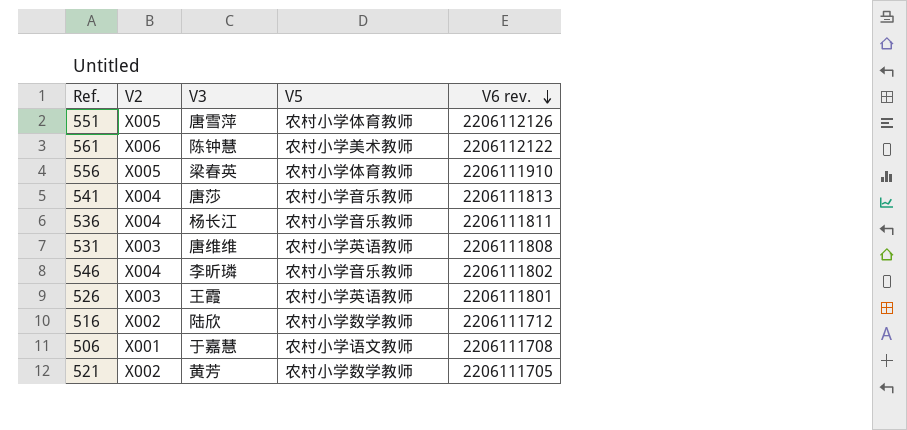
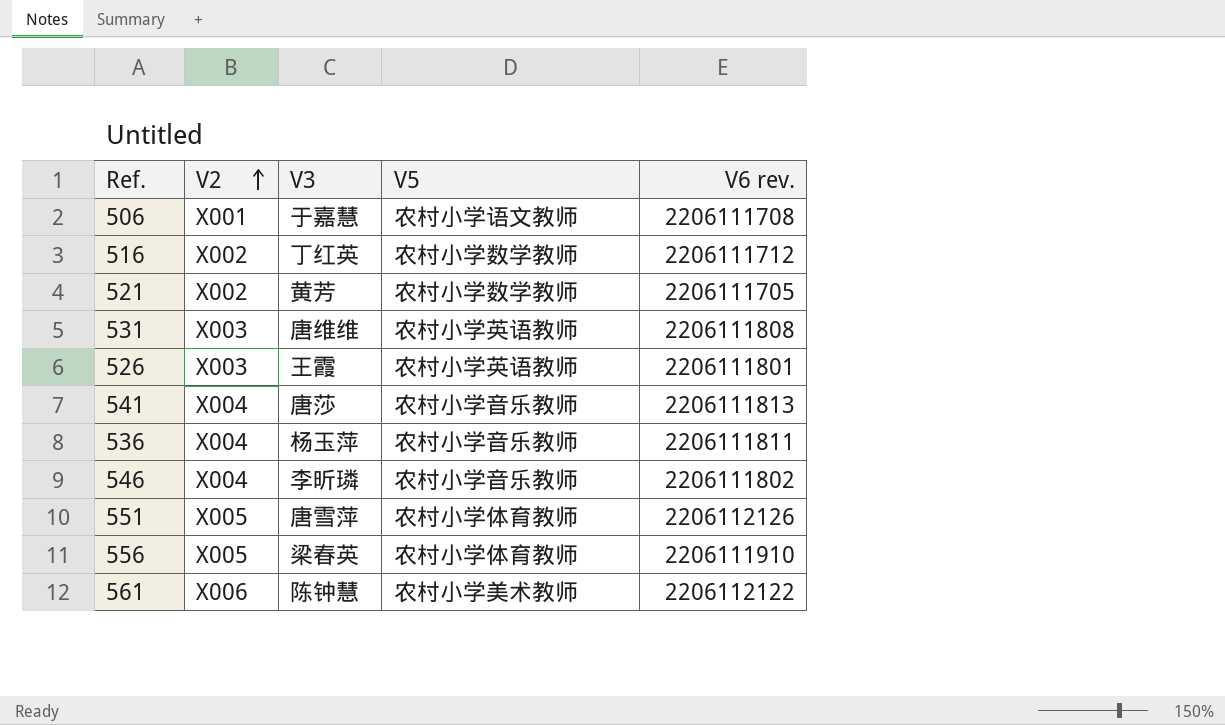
row order: V6 rev. descending -> V2 ascending
516 | V3: 陆欣 -> 丁红英
536 | V3: 杨长江 -> 杨玉萍

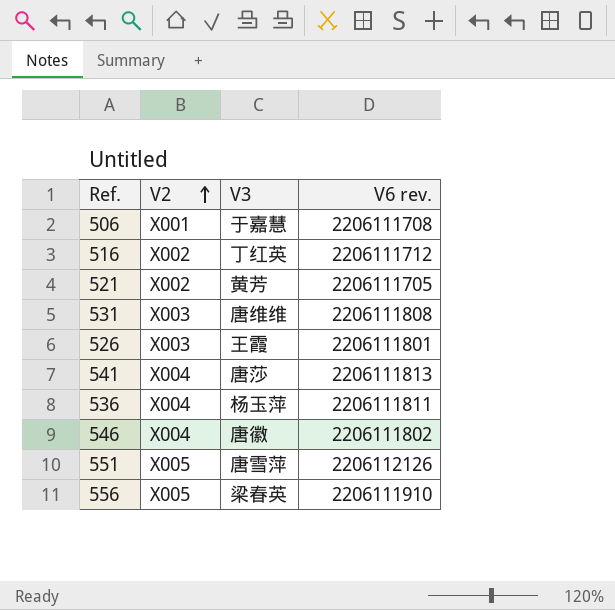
column V5 | position: 4 -> none
row 561: X006 | 陈钟慧 | 农村小学美术教师 | 2206112122 -> none
546 | V3: 李昕璘 -> 唐徽

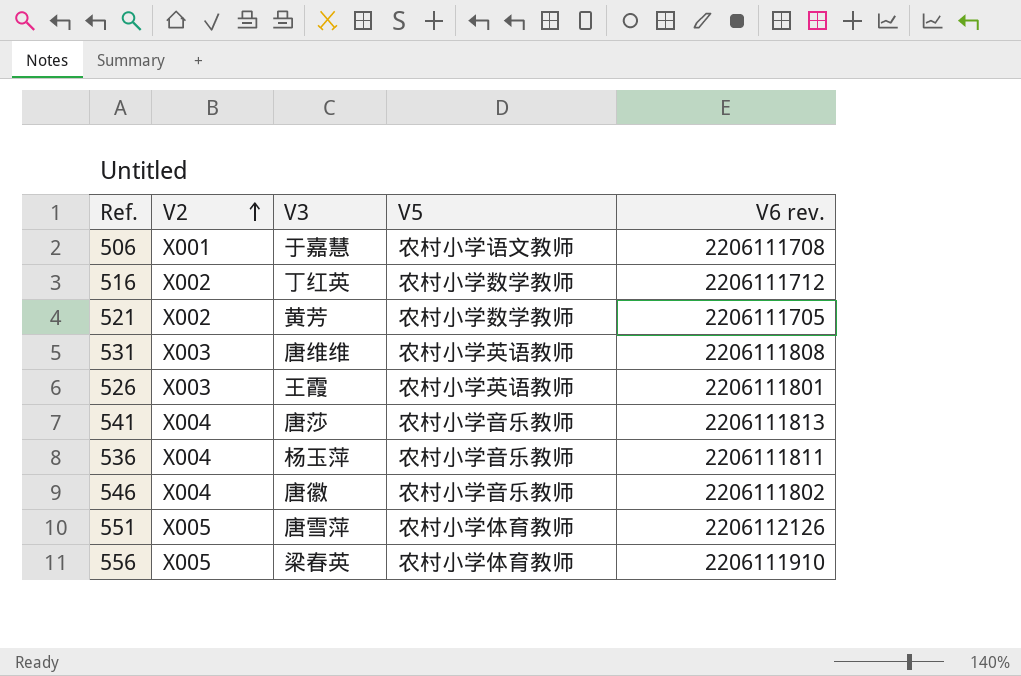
column V5 | position: none -> 4

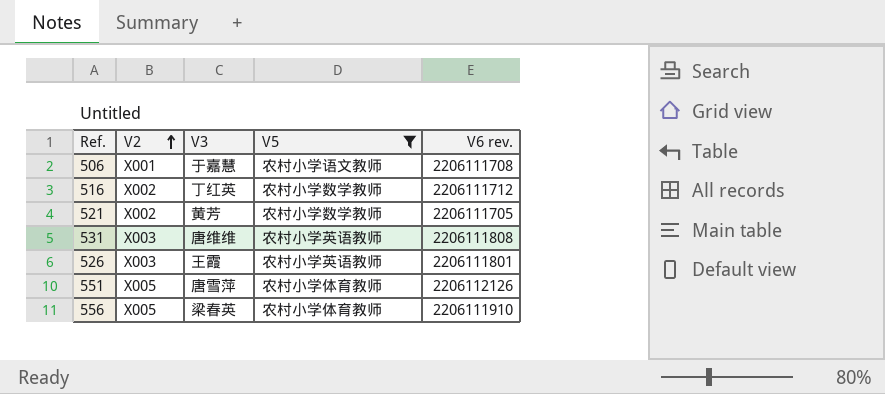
filter: none -> V5 != 农村小学音乐教师

